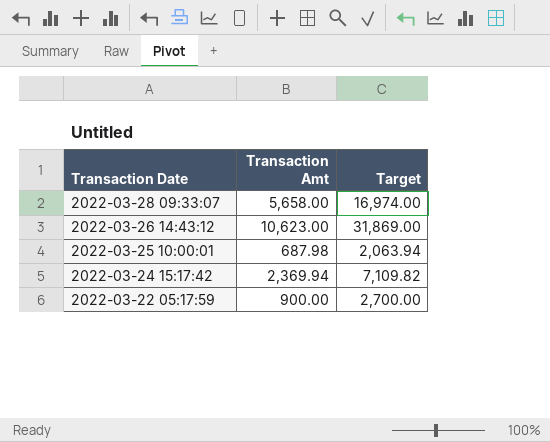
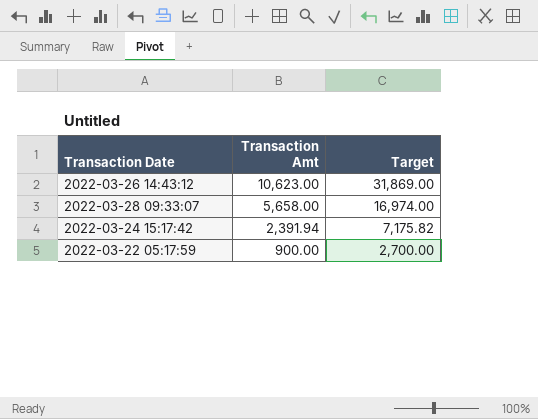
row order: Transaction Date descending -> Transaction Amt descending
row 2022-03-25 10:00:01: 687.98 | 2,063.94 -> none
2022-03-24 15:17:42 | Transaction Amt: 2,369.94 -> 2,391.94
2022-03-24 15:17:42 | Target: 7,109.82 -> 7,175.82

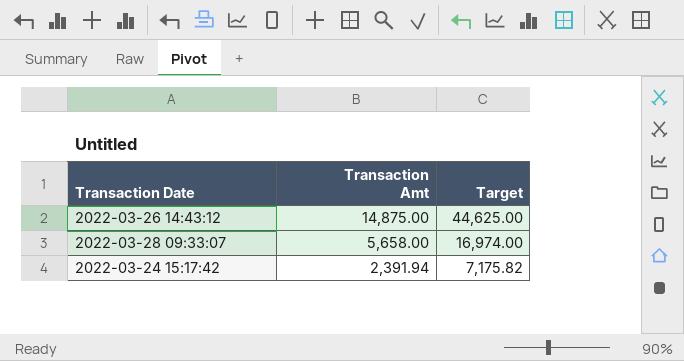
row 2022-03-22 05:17:59: 900.00 | 2,700.00 -> none
2022-03-26 14:43:12 | Transaction Amt: 10,623.00 -> 14,875.00
2022-03-26 14:43:12 | Target: 31,869.00 -> 44,625.00

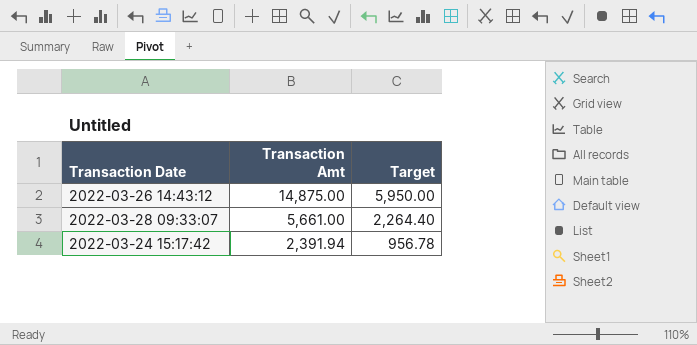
column Target | formula: [Transaction Amt] * 3 -> [Transaction Amt] * 0.4
2022-03-28 09:33:07 | Transaction Amt: 5,658.00 -> 5,661.00

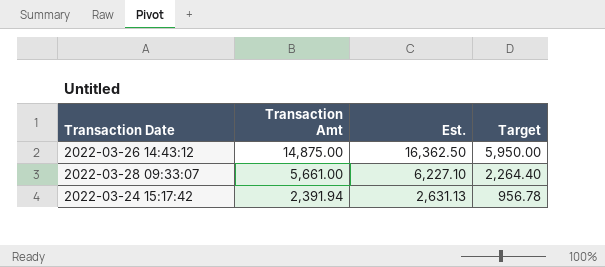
column Est. | formula: none -> [Transaction Amt] * 1.1

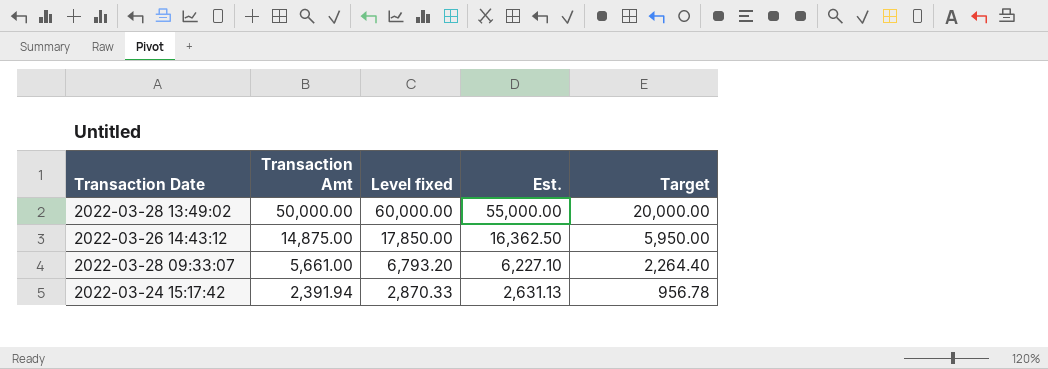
column Level fixed | formula: none -> [Transaction Amt] * 1.2
row 2022-03-28 13:49:02: none -> 50,000.00 | 60,000.00 | 55,000.00 | 20,000.00

